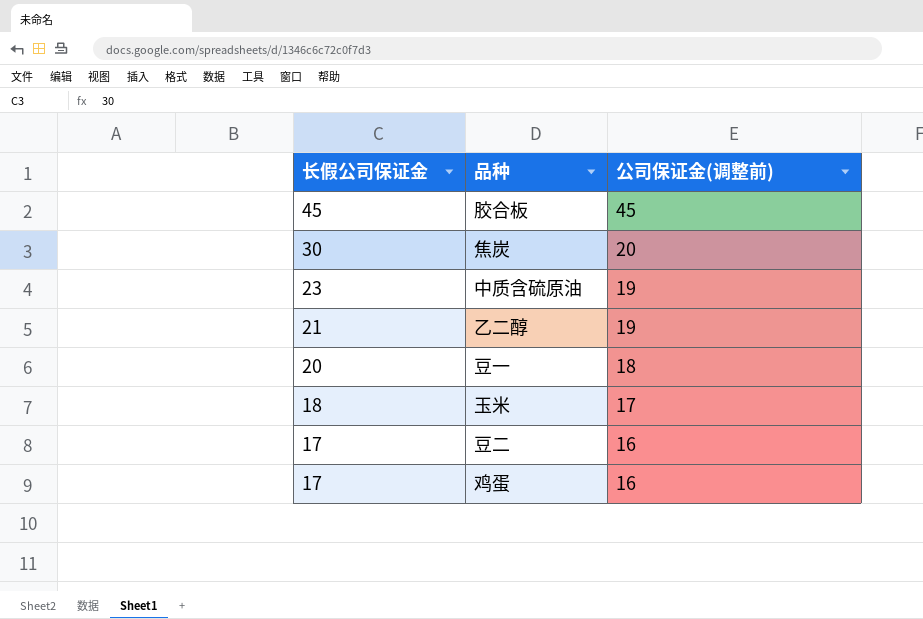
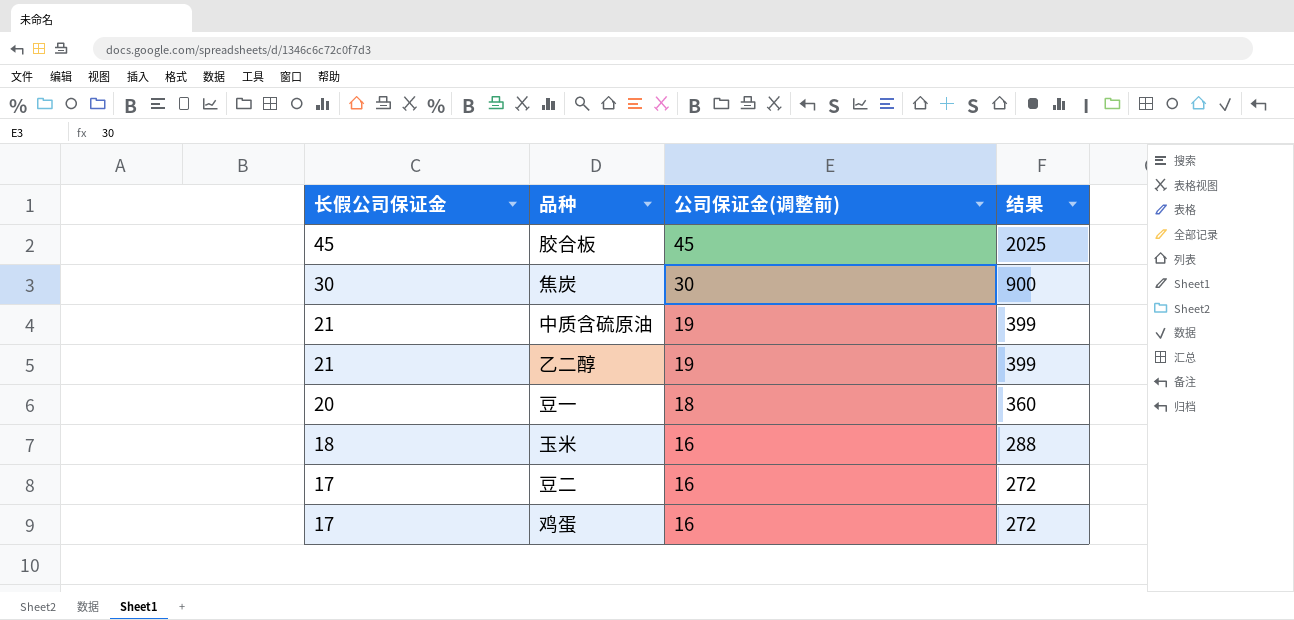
column 结果 | formula: none -> [长假公司保证金] * [公司保证金(调整前)]
焦炭 | 公司保证金(调整前): 20 -> 30
中质含硫原油 | 长假公司保证金: 23 -> 21
玉米 | 公司保证金(调整前): 17 -> 16

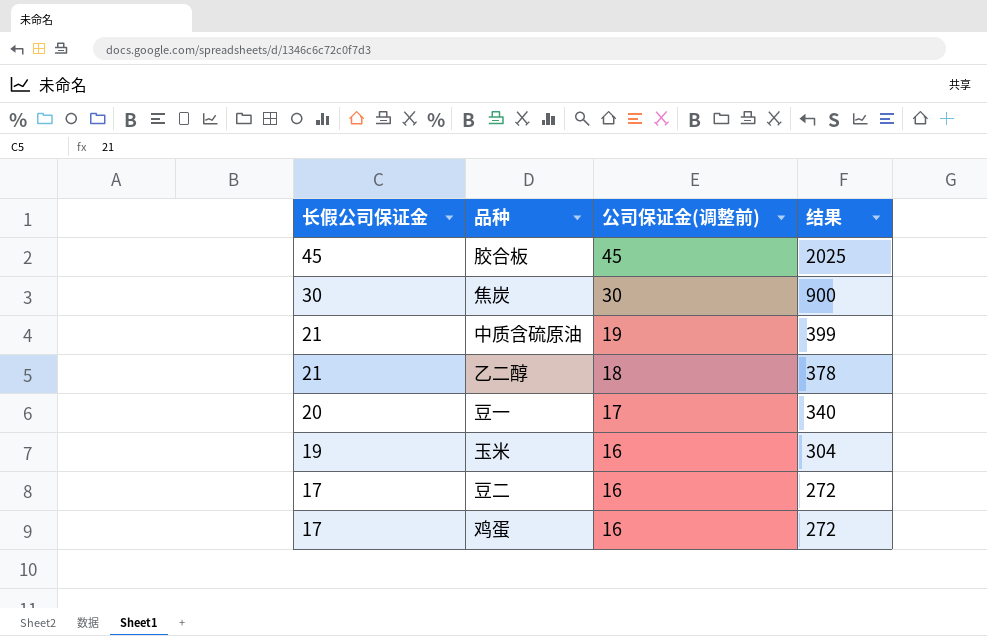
乙二醇 | 公司保证金(调整前): 19 -> 18
乙二醇 | 结果: 399 -> 378
豆一 | 公司保证金(调整前): 18 -> 17
豆一 | 结果: 360 -> 340
玉米 | 长假公司保证金: 18 -> 19
玉米 | 结果: 288 -> 304

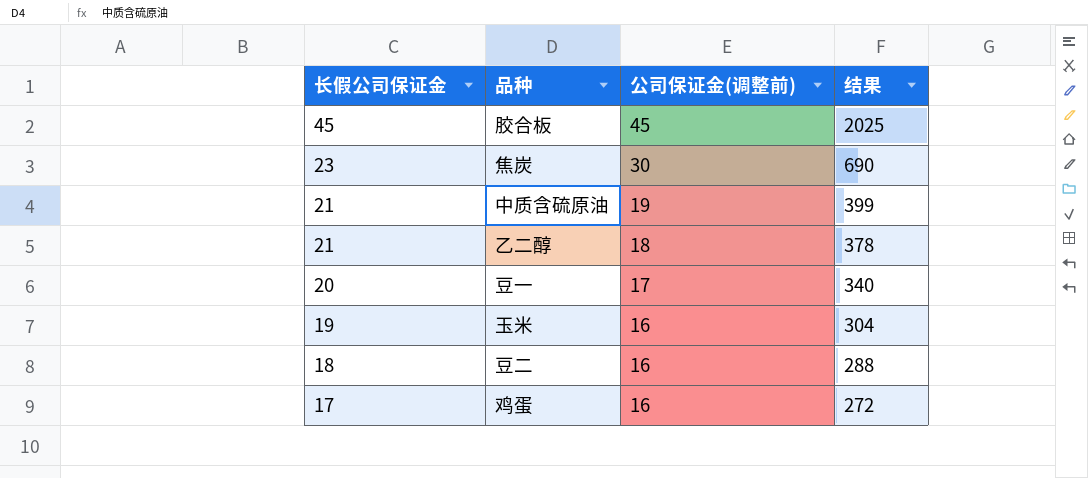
焦炭 | 长假公司保证金: 30 -> 23
焦炭 | 结果: 900 -> 690
豆二 | 长假公司保证金: 17 -> 18
豆二 | 结果: 272 -> 288

